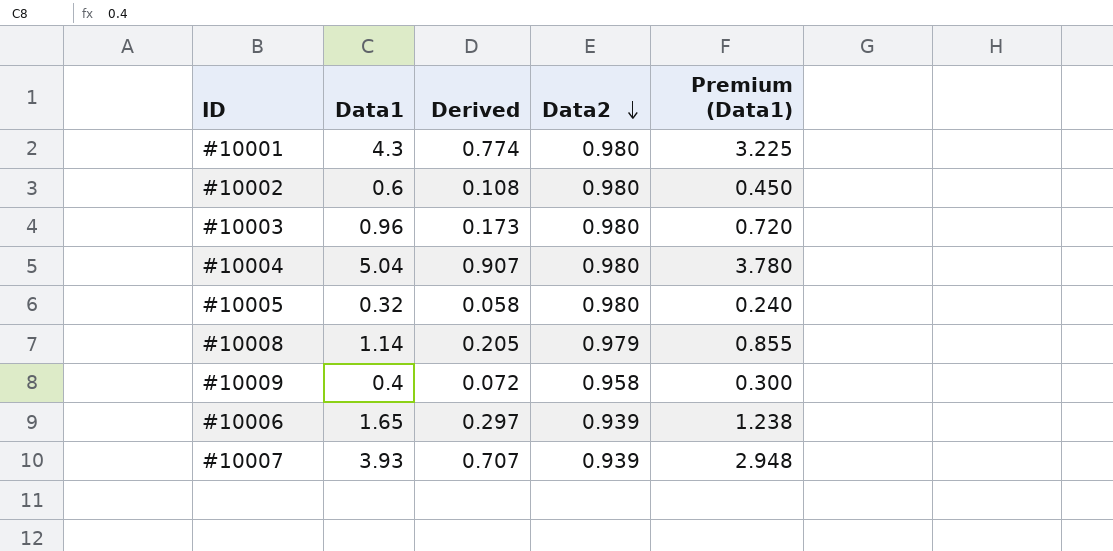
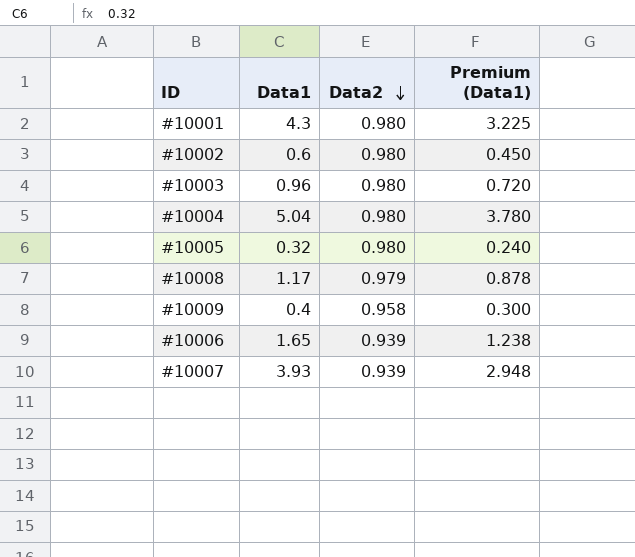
column Derived | formula: [Data1] * 0.18 -> none
#10008 | Data1: 1.14 -> 1.17
#10008 | Premium (Data1): 0.855 -> 0.878

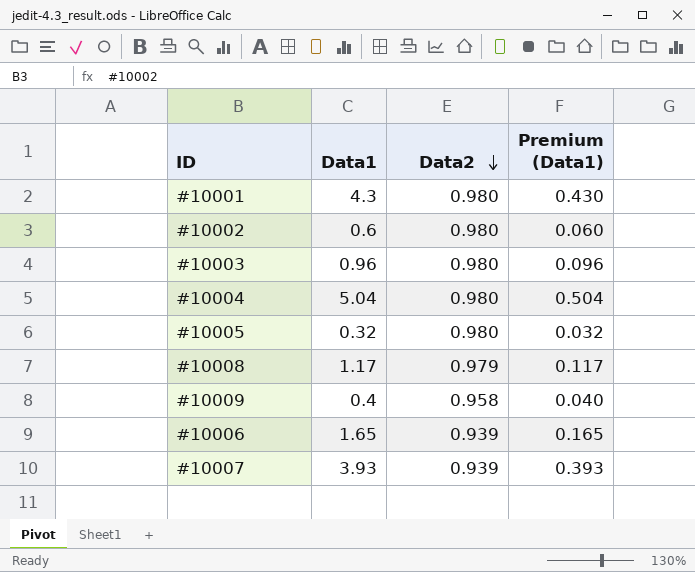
column Premium (Data1) | formula: [Data1] * 0.75 -> [Data1] * 0.1

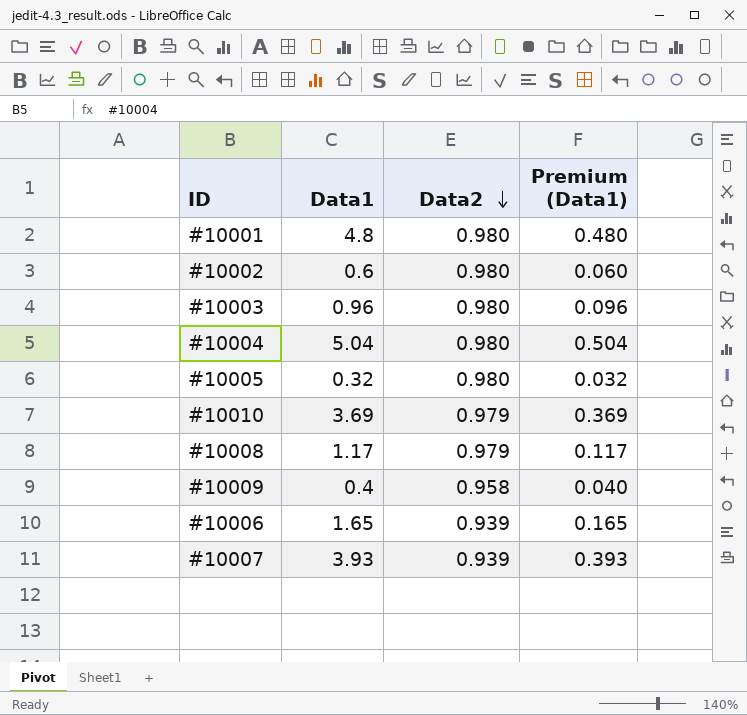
#10001 | Data1: 4.3 -> 4.8
#10001 | Premium (Data1): 0.430 -> 0.480
row #10010: none -> 3.69 | 0.979 | 0.369

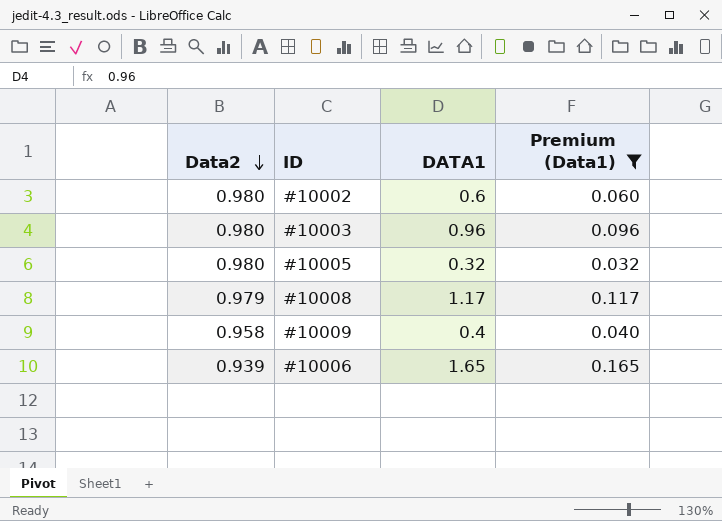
filter: none -> Premium (Data1) <= 0.165
column Data2 | position: 3 -> 1
column name: Data1 -> DATA1

